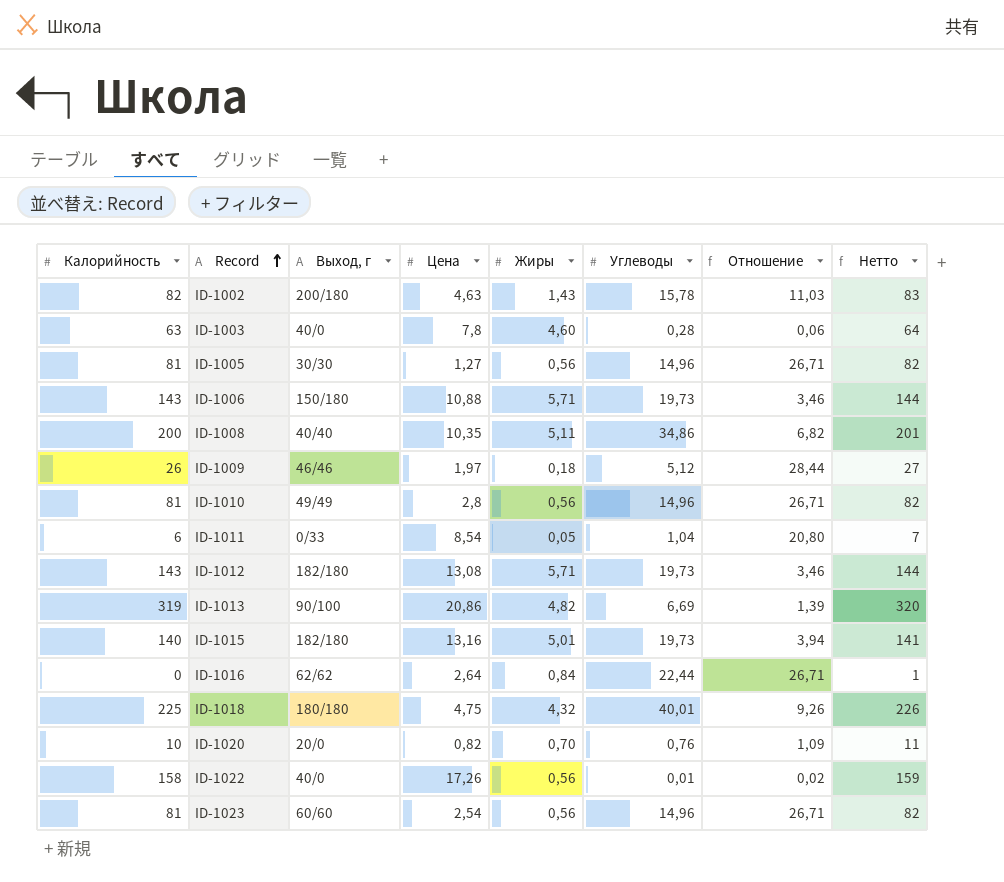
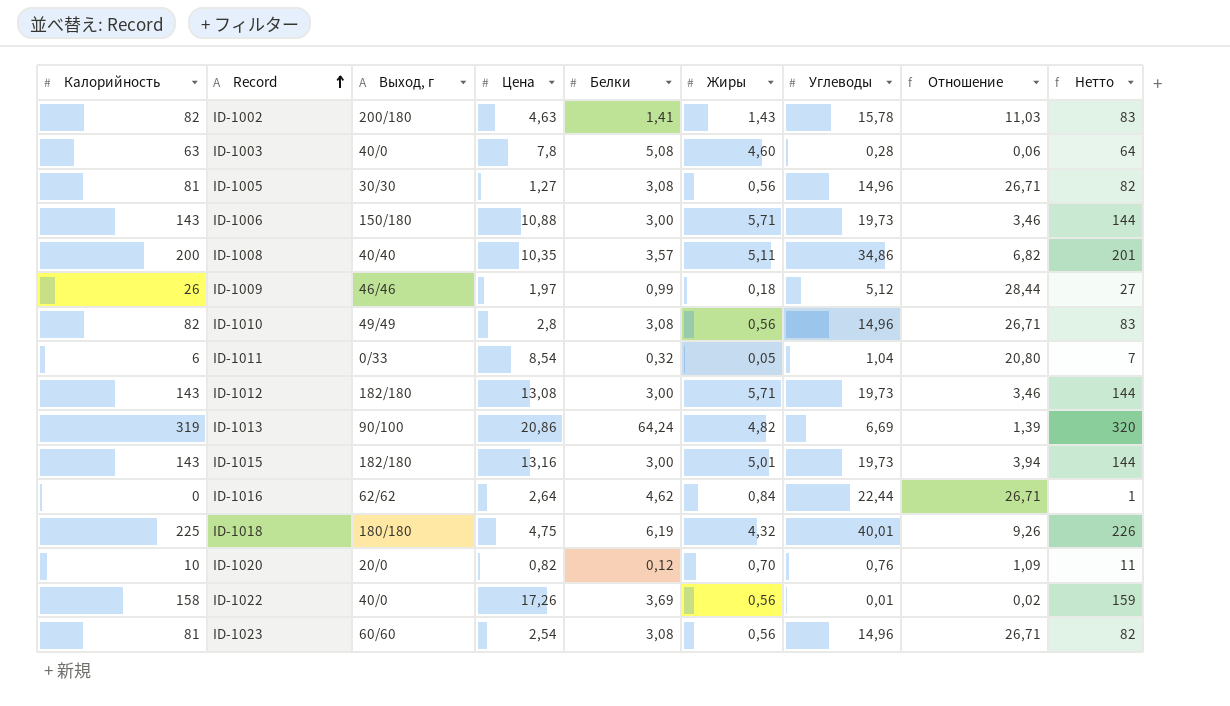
column Белки | position: none -> 5
ID-1010 | Калорийность: 81 -> 82
ID-1010 | Нетто: 82 -> 83
ID-1015 | Калорийность: 140 -> 143
ID-1015 | Нетто: 141 -> 144

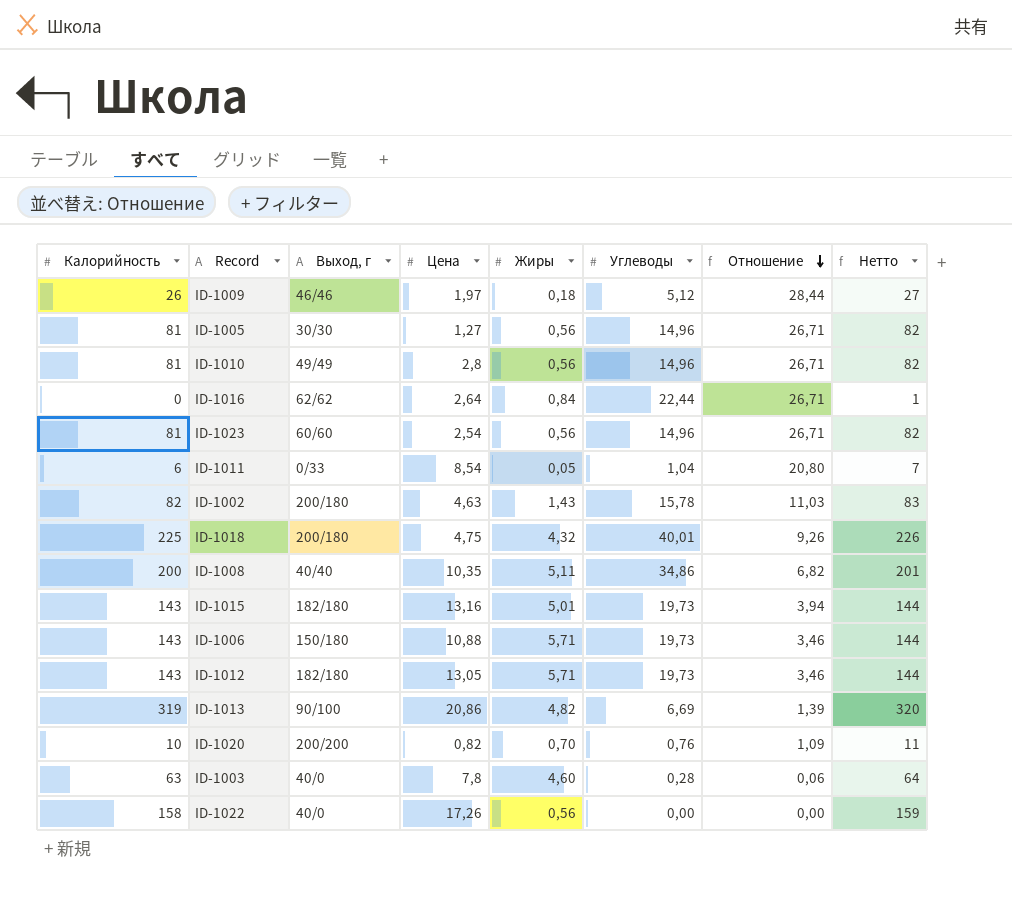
row order: Record ascending -> Отношение descending
column Белки | position: 5 -> none
ID-1010 | Калорийность: 82 -> 81
ID-1010 | Нетто: 83 -> 82
ID-1018 | Выход, г: 180/180 -> 200/180
ID-1012 | Цена: 13,08 -> 13,05
ID-1020 | Выход, г: 20/0 -> 200/200
ID-1022 | Углеводы: 0,01 -> 0,00
ID-1022 | Отношение: 0,02 -> 0,00

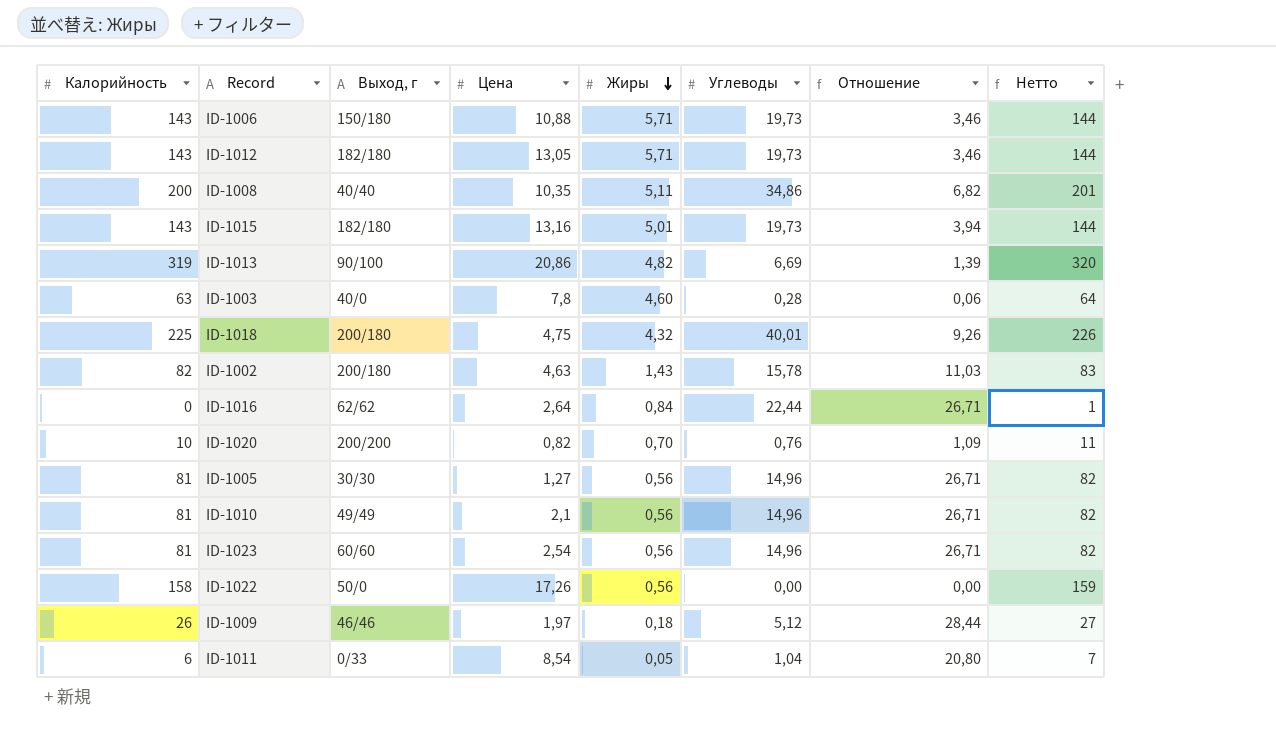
row order: Отношение descending -> Жиры descending
ID-1010 | Цена: 2,8 -> 2,1
ID-1022 | Выход, г: 40/0 -> 50/0

